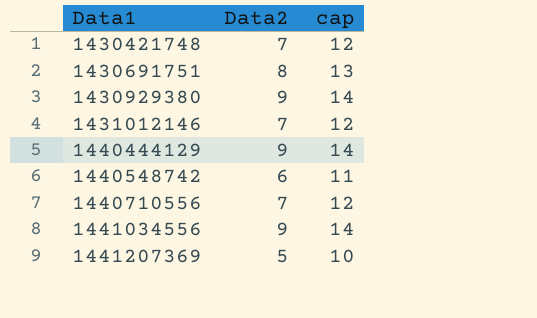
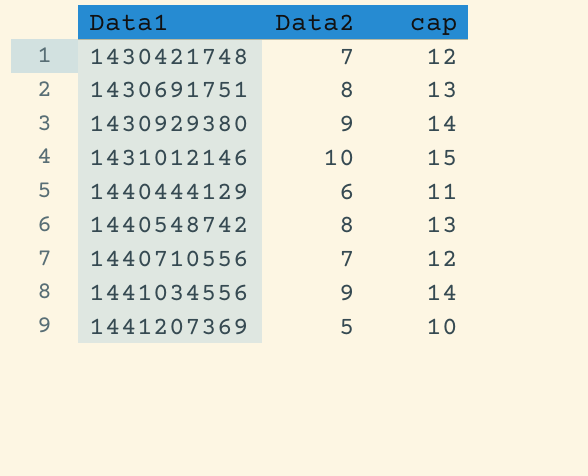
1431012146 | Data2: 7 -> 10
1431012146 | cap: 12 -> 15
1440444129 | Data2: 9 -> 6
1440444129 | cap: 14 -> 11
1440548742 | Data2: 6 -> 8
1440548742 | cap: 11 -> 13

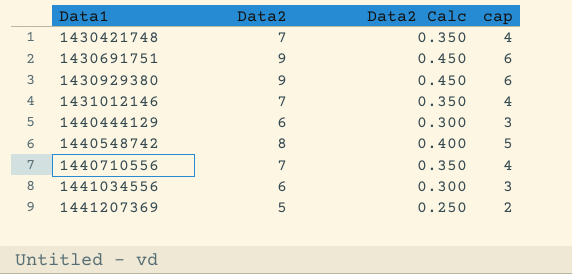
column Data2 Calc | formula: none -> [Data2] * 0.05
column cap | formula: [Data2] + 5 -> [Data2] - 3
1430691751 | Data2: 8 -> 9
1431012146 | Data2: 10 -> 7
1441034556 | Data2: 9 -> 6

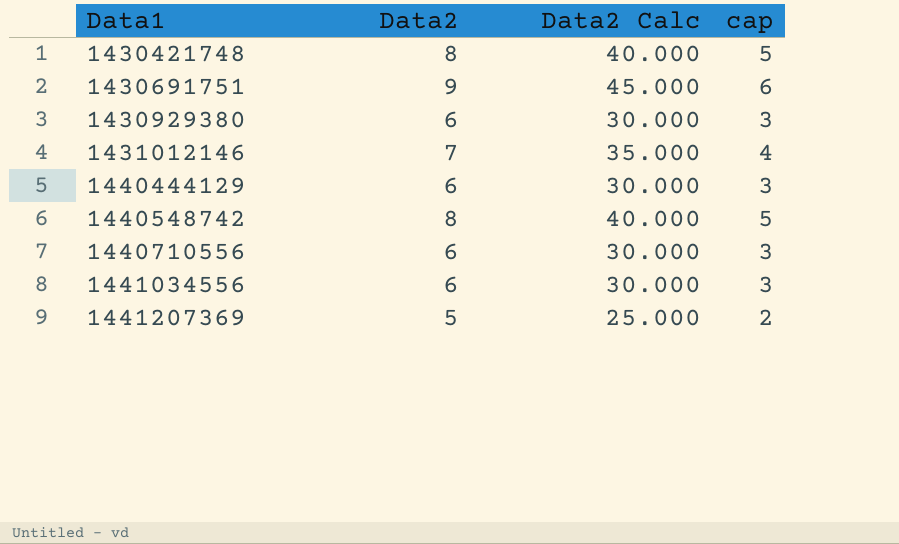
column Data2 Calc | formula: [Data2] * 0.05 -> [Data2] * 5
1430421748 | Data2: 7 -> 8
1430421748 | cap: 4 -> 5
1430929380 | Data2: 9 -> 6
1430929380 | cap: 6 -> 3
1440710556 | Data2: 7 -> 6
1440710556 | cap: 4 -> 3

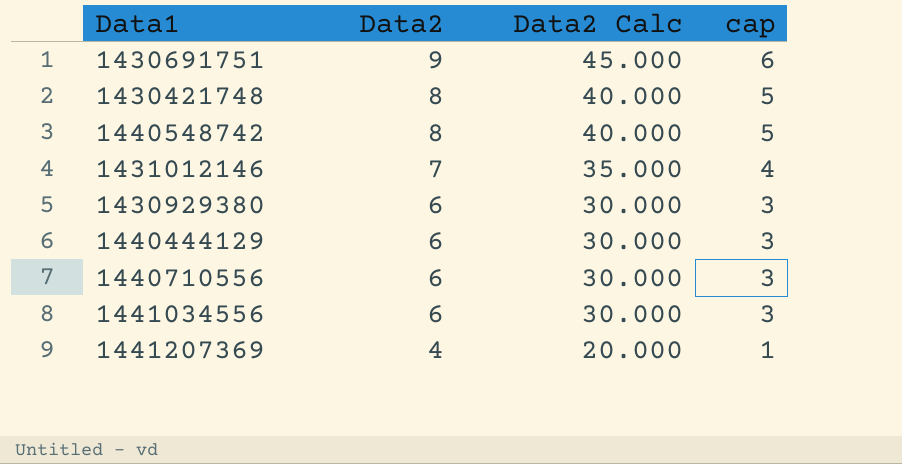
row order: Data1 ascending -> Data2 descending
1441207369 | Data2: 5 -> 4
1441207369 | Data2 Calc: 25.000 -> 20.000
1441207369 | cap: 2 -> 1

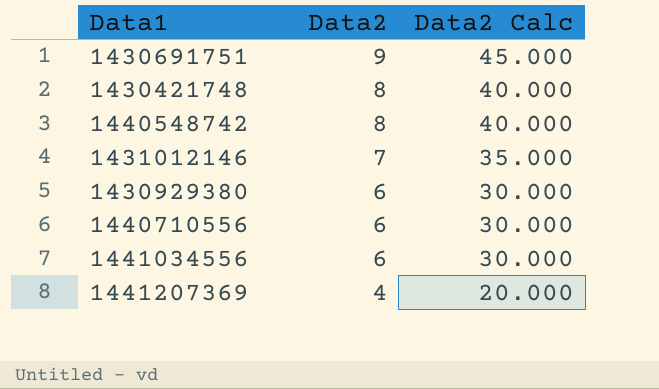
column cap | formula: [Data2] - 3 -> none
row 1440444129: 6 | 30.000 | 3 -> none

